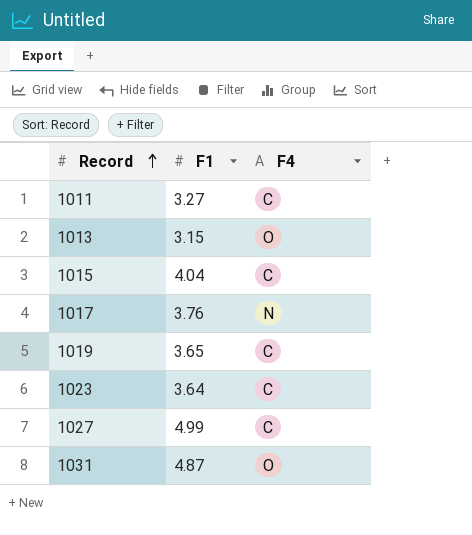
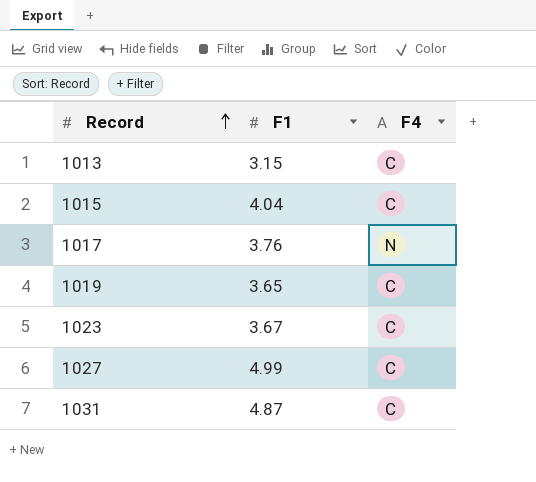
row 1011: 3.27 | C -> none
1013 | F4: O -> C
1023 | F1: 3.64 -> 3.67
1031 | F4: O -> C

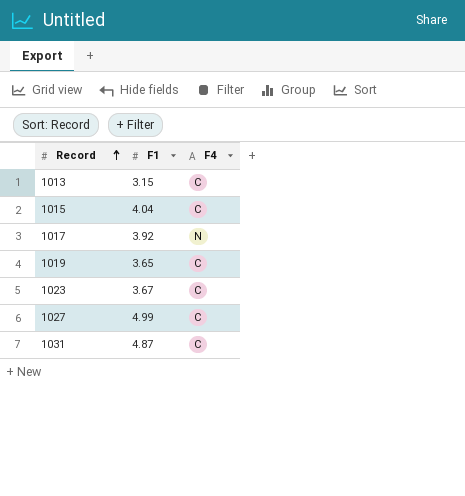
1017 | F1: 3.76 -> 3.92

